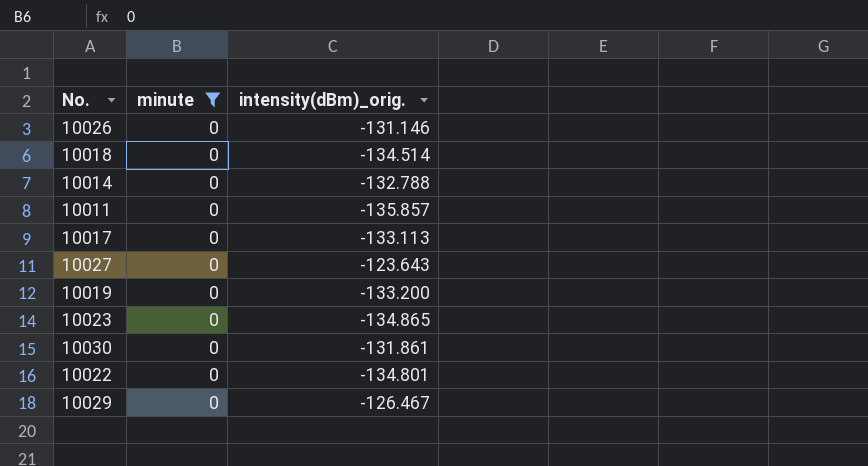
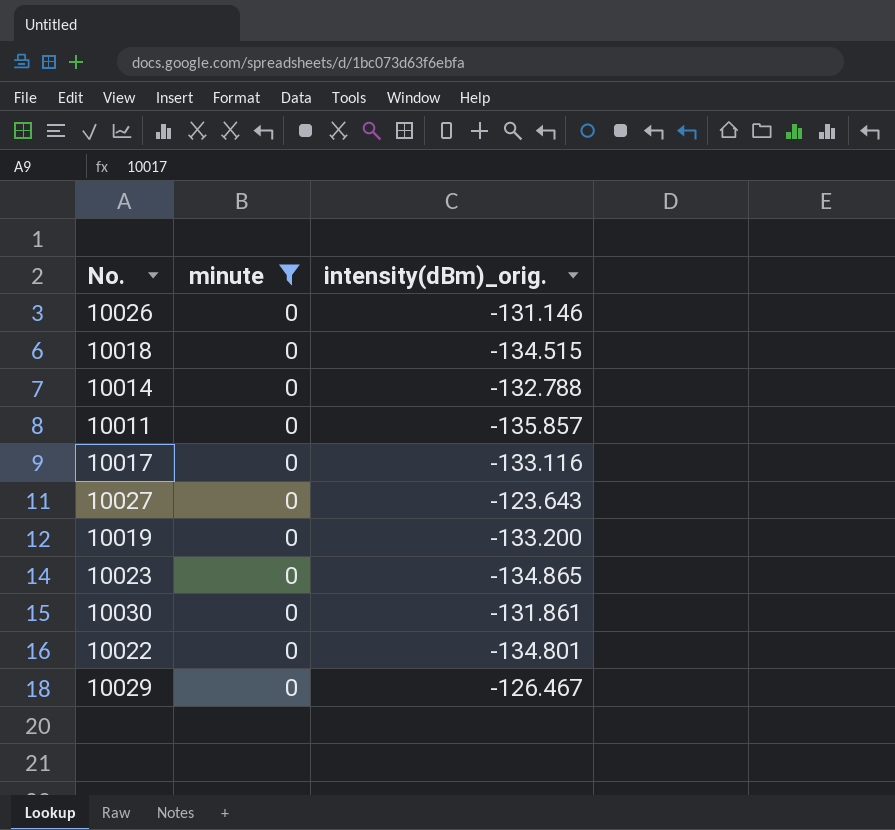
10018 | intensity(dBm)_orig.: -134.514 -> -134.515
10017 | intensity(dBm)_orig.: -133.113 -> -133.116

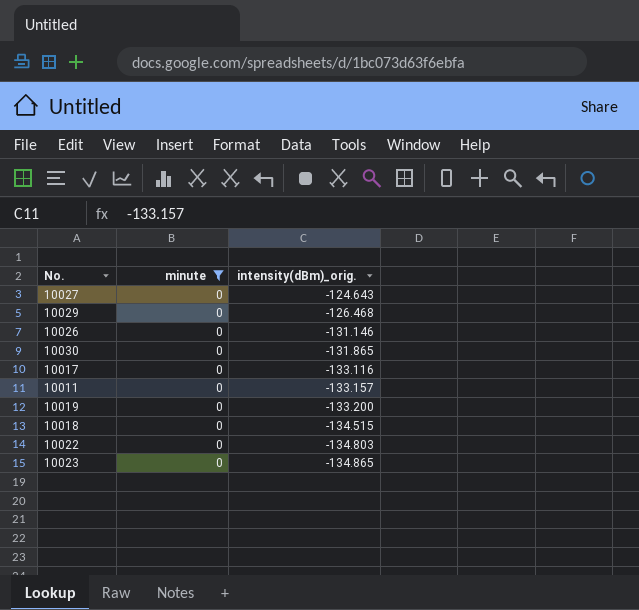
row order: none -> intensity(dBm)_orig. descending
row 10014: 0 | -132.788 -> none
10027 | intensity(dBm)_orig.: -123.643 -> -124.643
10029 | intensity(dBm)_orig.: -126.467 -> -126.468
10030 | intensity(dBm)_orig.: -131.861 -> -131.865
10011 | intensity(dBm)_orig.: -135.857 -> -133.157
10022 | intensity(dBm)_orig.: -134.801 -> -134.803

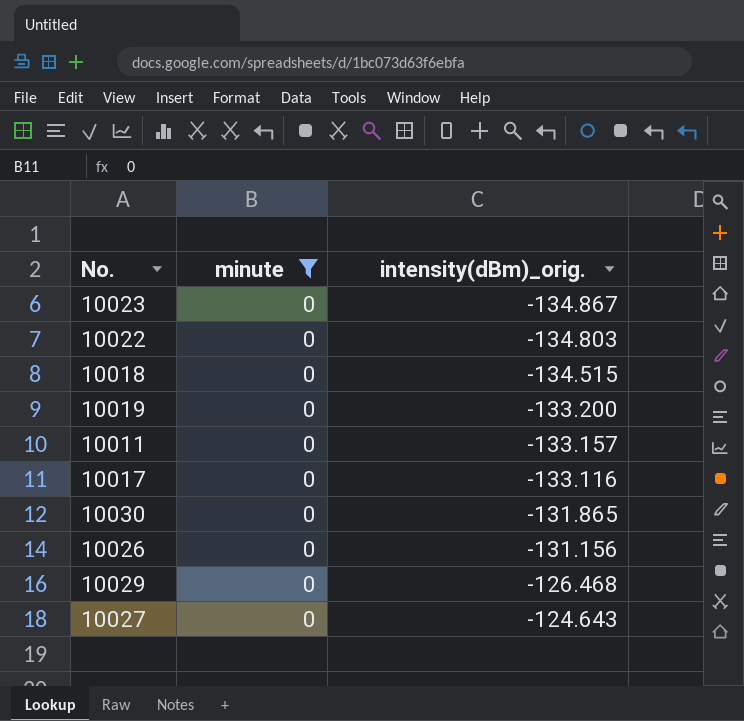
row order: intensity(dBm)_orig. descending -> intensity(dBm)_orig. ascending
10023 | intensity(dBm)_orig.: -134.865 -> -134.867
10026 | intensity(dBm)_orig.: -131.146 -> -131.156

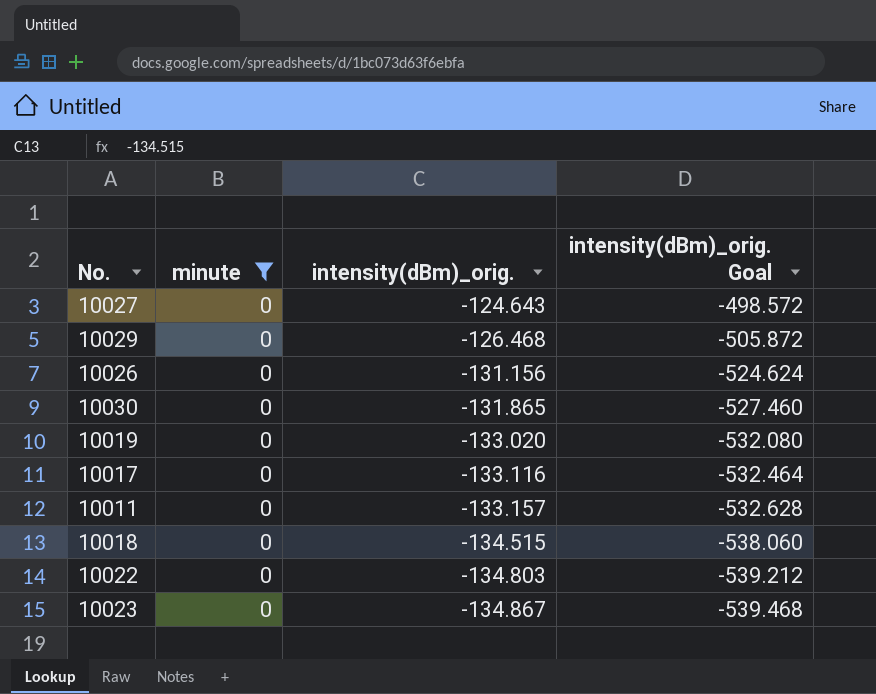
row order: intensity(dBm)_orig. ascending -> intensity(dBm)_orig. descending
column intensity(dBm)_orig. Goal | formula: none -> [intensity(dBm)_orig.] * 4
10019 | intensity(dBm)_orig.: -133.200 -> -133.020

